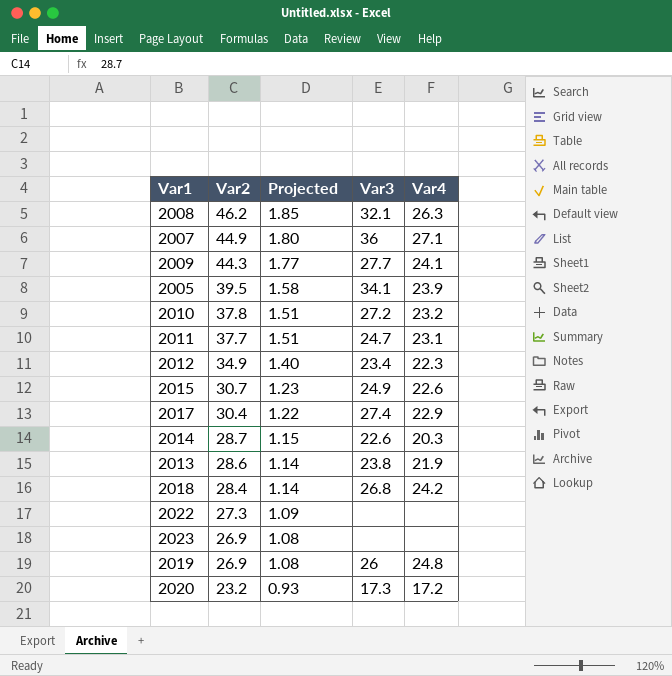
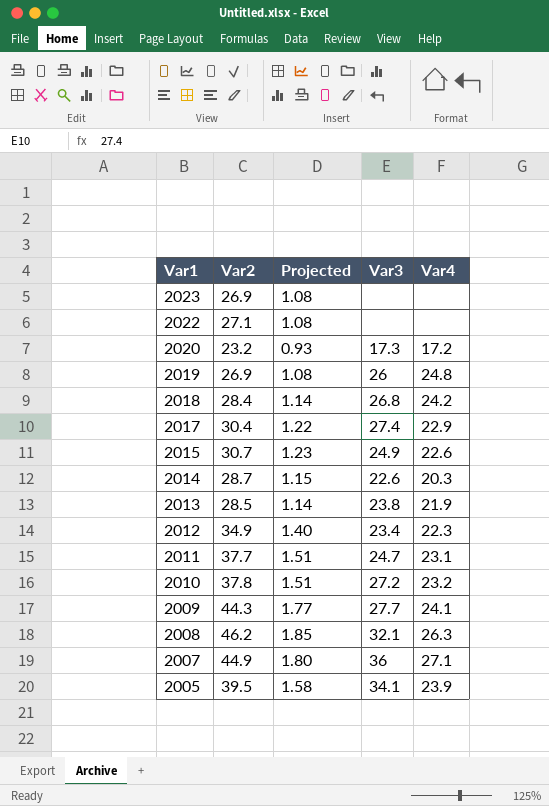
row order: Var2 descending -> Var1 descending
2022 | Var2: 27.3 -> 27.1
2022 | Projected: 1.09 -> 1.08
2013 | Var2: 28.6 -> 28.5

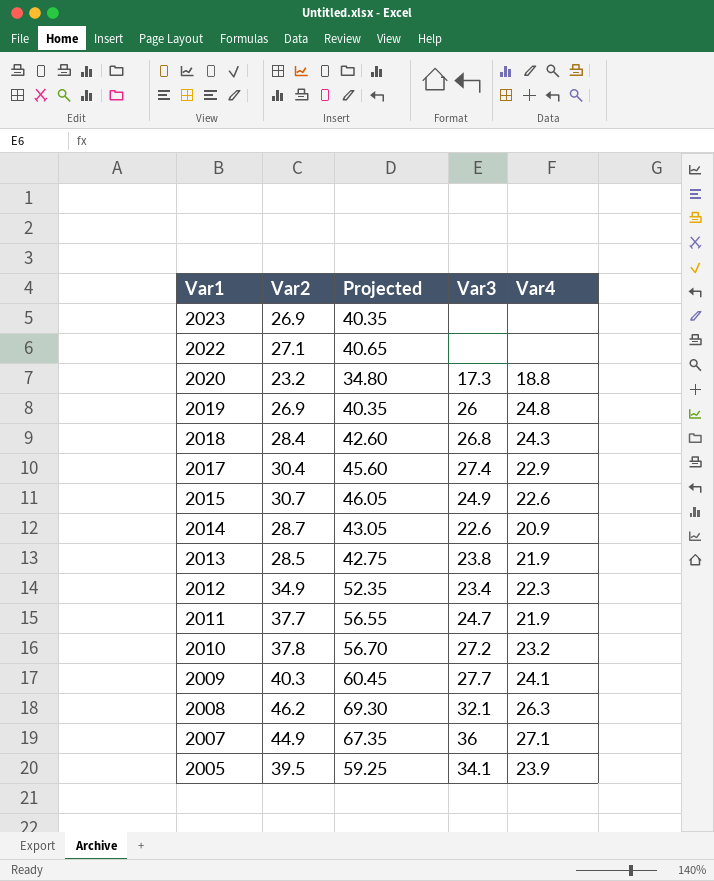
column Projected | formula: [Var2] * 0.04 -> [Var2] * 1.5
2020 | Var4: 17.2 -> 18.8
2018 | Var4: 24.2 -> 24.3
2014 | Var4: 20.3 -> 20.9
2011 | Var4: 23.1 -> 21.9
2009 | Var2: 44.3 -> 40.3

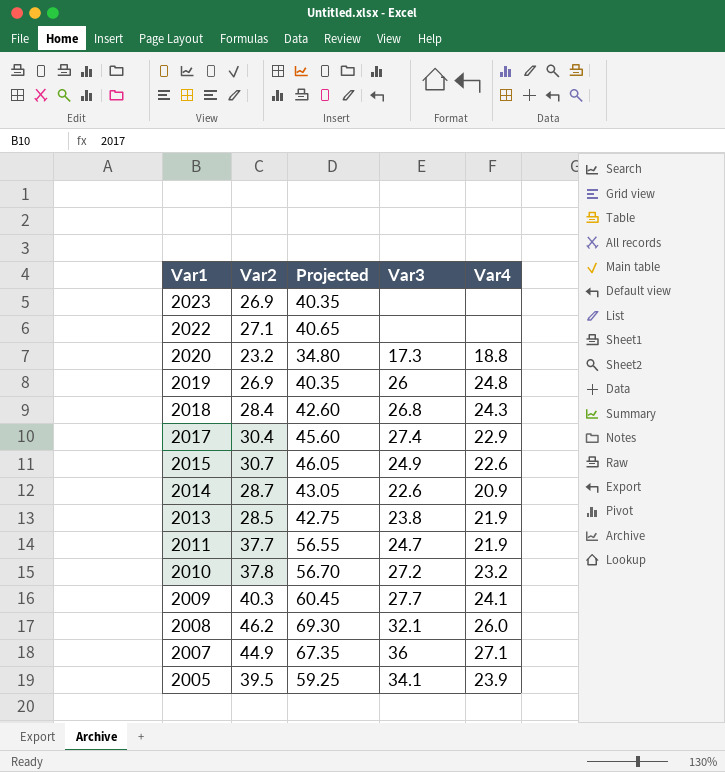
row 2012: 34.9 | 52.35 | 23.4 | 22.3 -> none
2008 | Var4: 26.3 -> 26.0

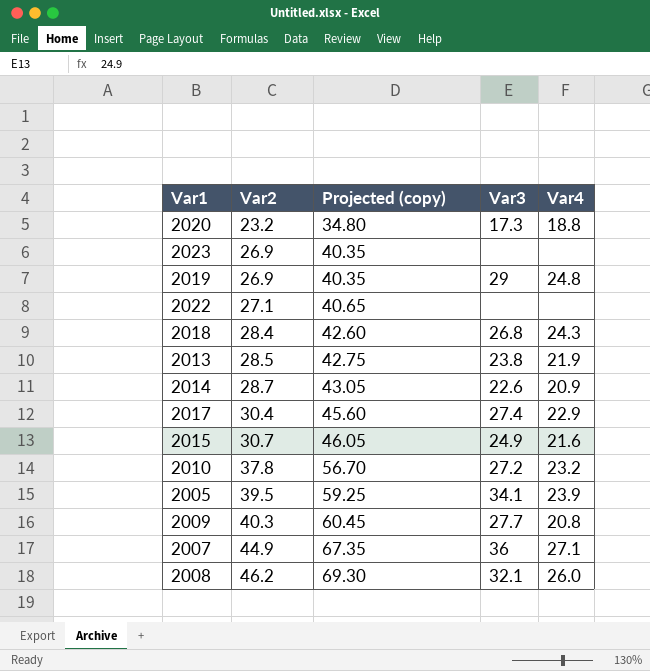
row order: Var1 descending -> Var2 ascending
column name: Projected -> Projected (copy)
row 2011: 37.7 | 56.55 | 24.7 | 21.9 -> none
2019 | Var3: 26 -> 29
2015 | Var4: 22.6 -> 21.6
2009 | Var4: 24.1 -> 20.8

